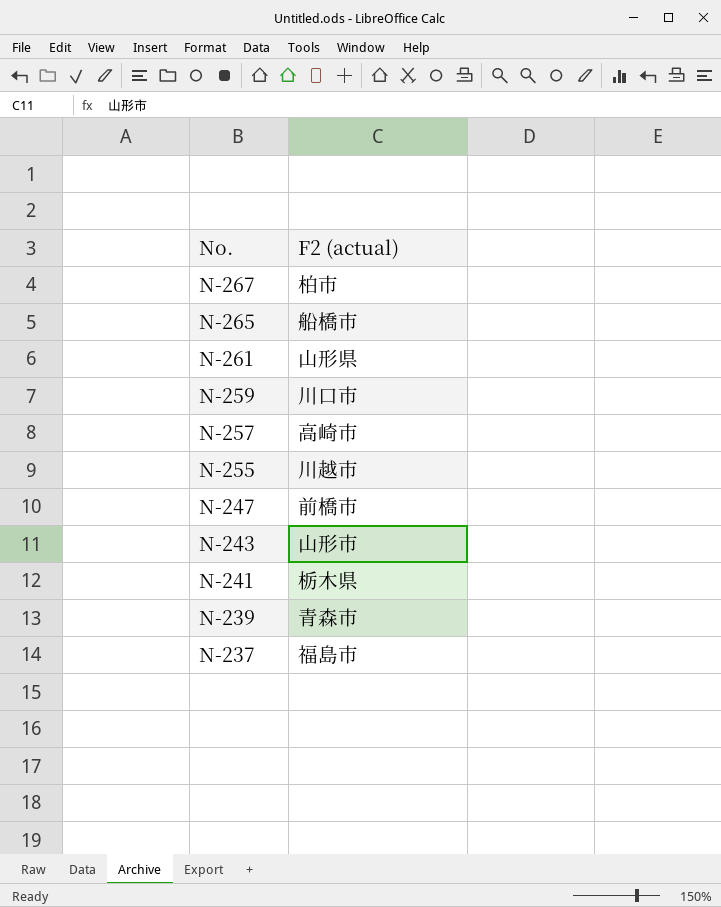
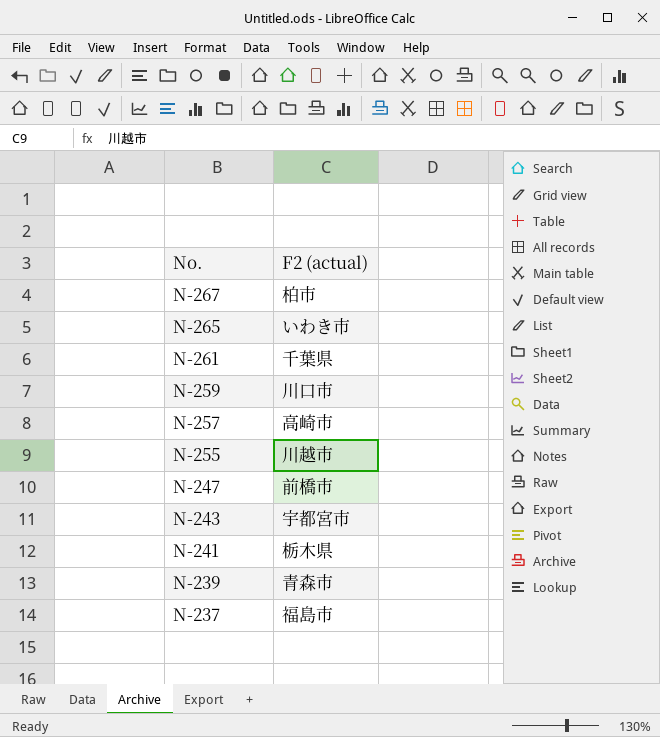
N-265 | F2 (actual): 船橋市 -> いわき市
N-261 | F2 (actual): 山形県 -> 千葉県
N-243 | F2 (actual): 山形市 -> 宇都宮市

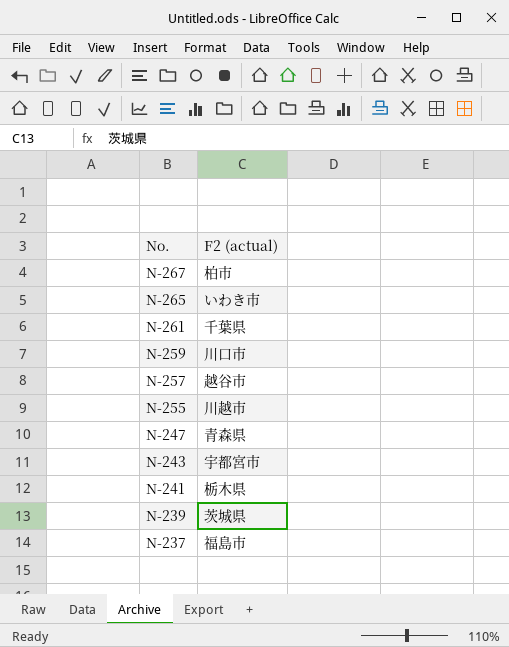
N-257 | F2 (actual): 高崎市 -> 越谷市
N-247 | F2 (actual): 前橋市 -> 青森県
N-239 | F2 (actual): 青森市 -> 茨城県

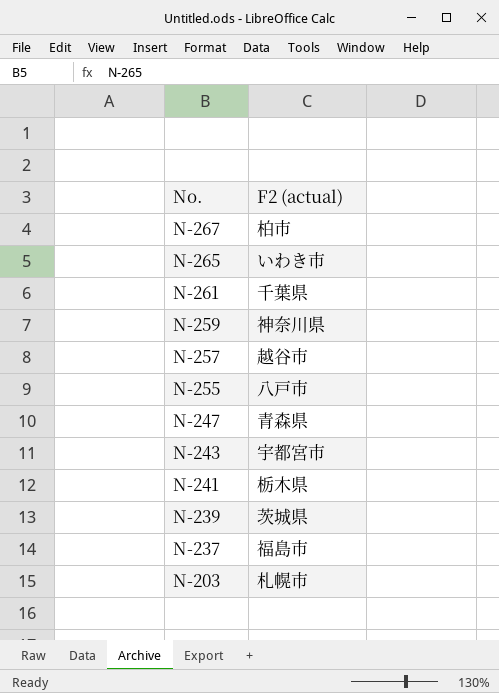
N-259 | F2 (actual): 川口市 -> 神奈川県
N-255 | F2 (actual): 川越市 -> 八戸市
row N-203: none -> 札幌市

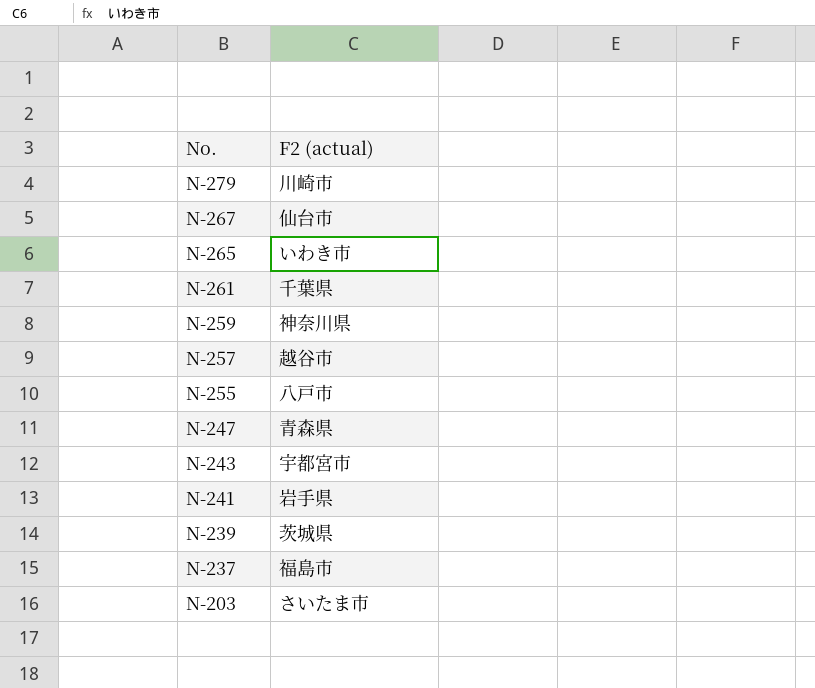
row N-279: none -> 川崎市
N-267 | F2 (actual): 柏市 -> 仙台市
N-241 | F2 (actual): 栃木県 -> 岩手県
N-203 | F2 (actual): 札幌市 -> さいたま市

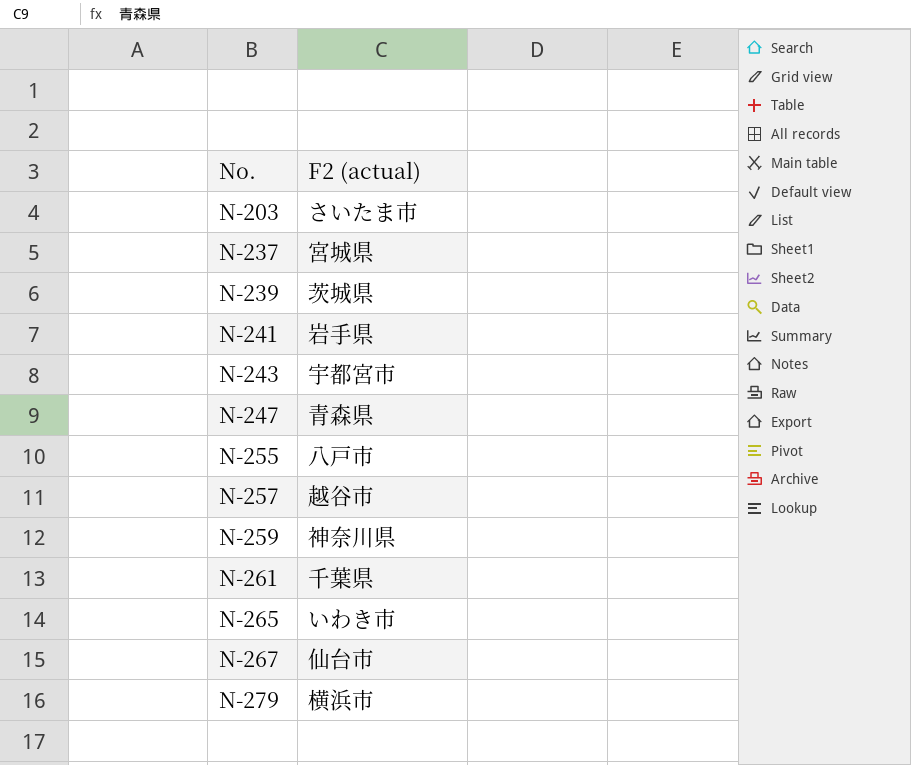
row order: No. descending -> No. ascending
N-237 | F2 (actual): 福島市 -> 宮城県
N-279 | F2 (actual): 川崎市 -> 横浜市

